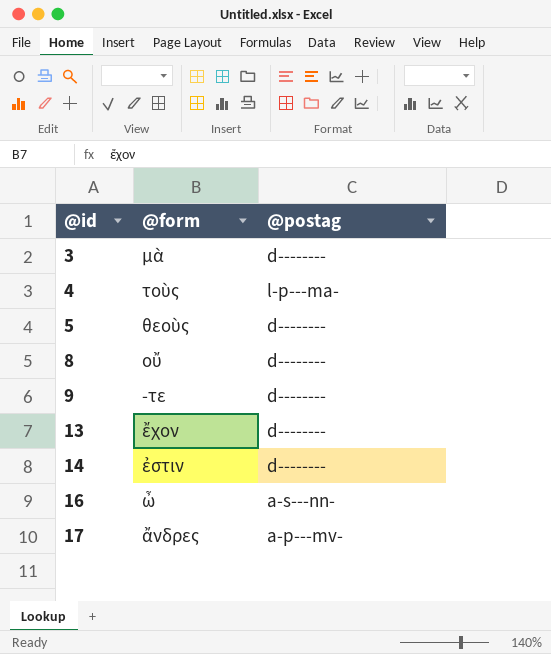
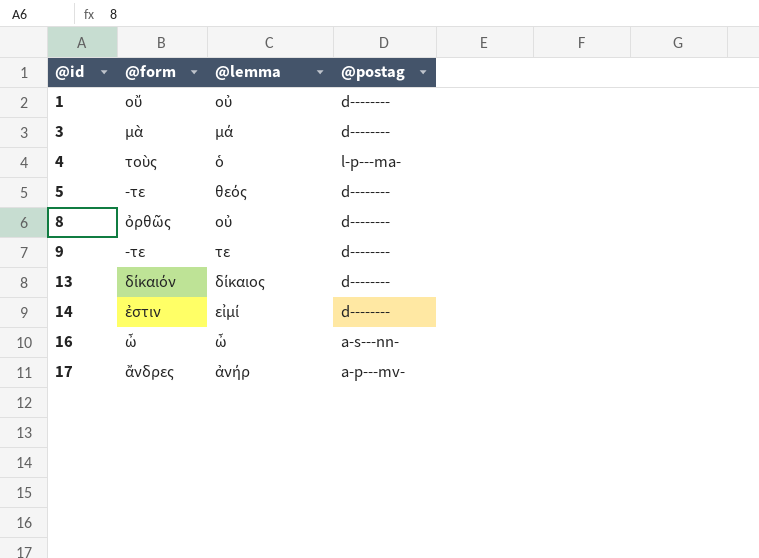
column @lemma | position: none -> 3
row 1: none -> οὔ | οὐ | d--------
5 | @form: θεοὺς -> -τε
8 | @form: οὔ -> ὀρθῶς
13 | @form: ἔχον -> δίκαιόν

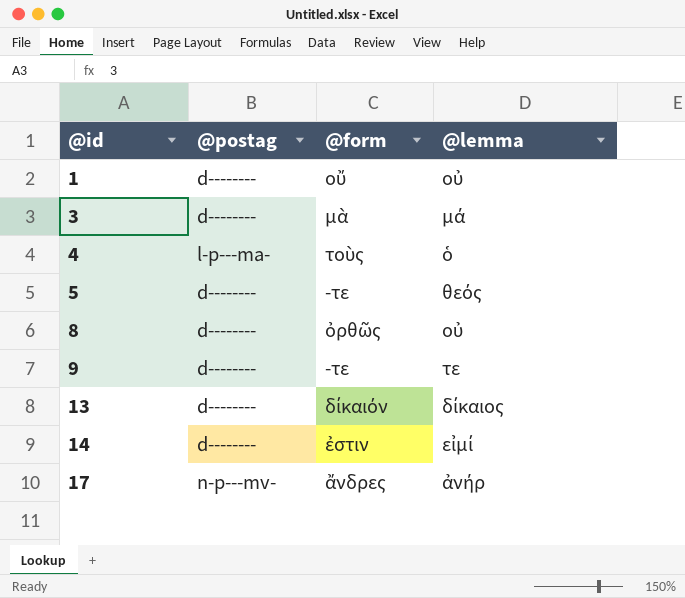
column @postag | position: 4 -> 2
row 16: ὦ | ὦ | a-s---nn- -> none
17 | @postag: a-p---mv- -> n-p---mv-

